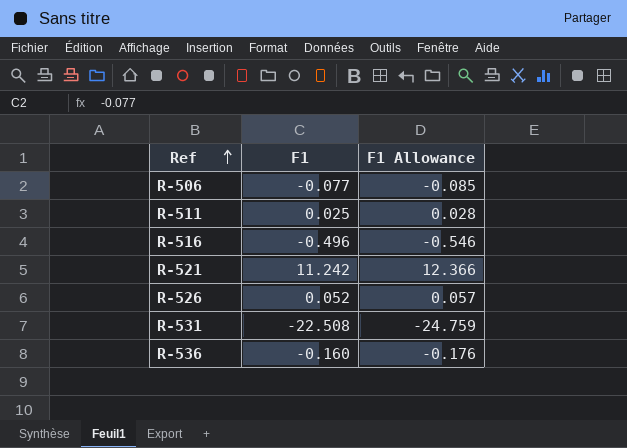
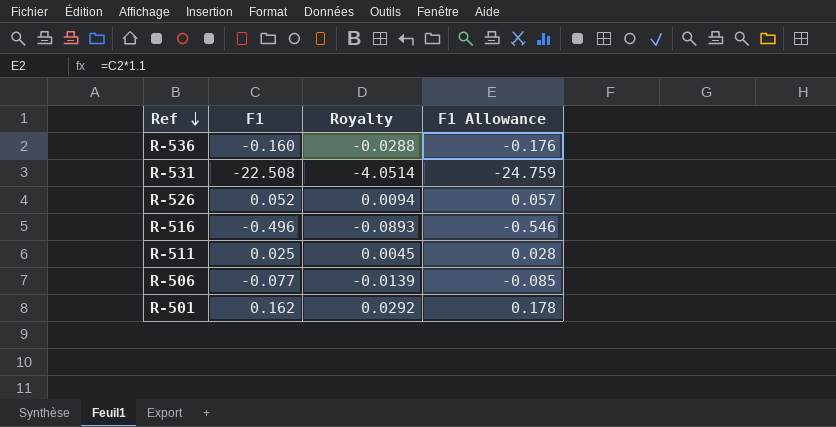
row order: Ref ascending -> Ref descending
column Royalty | formula: none -> [F1] * 0.18
row R-521: 11.242 | 12.366 -> none
row R-501: none -> 0.162 | 0.0292 | 0.178

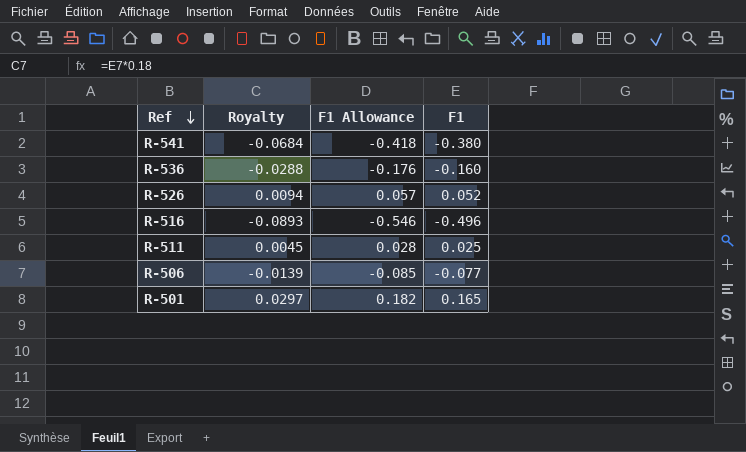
column F1 | position: 2 -> 4
row R-531: -22.508 | -4.0514 | -24.759 -> none
row R-541: none -> -0.0684 | -0.418 | -0.380
R-501 | Royalty: 0.0292 -> 0.0297
R-501 | F1 Allowance: 0.178 -> 0.182
R-501 | F1: 0.162 -> 0.165

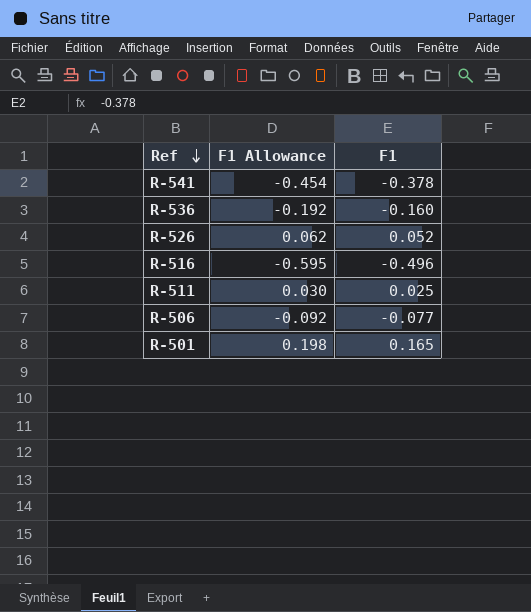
column Royalty | formula: [F1] * 0.18 -> none
column F1 Allowance | formula: [F1] * 1.1 -> [F1] * 1.2
R-541 | F1: -0.380 -> -0.378

